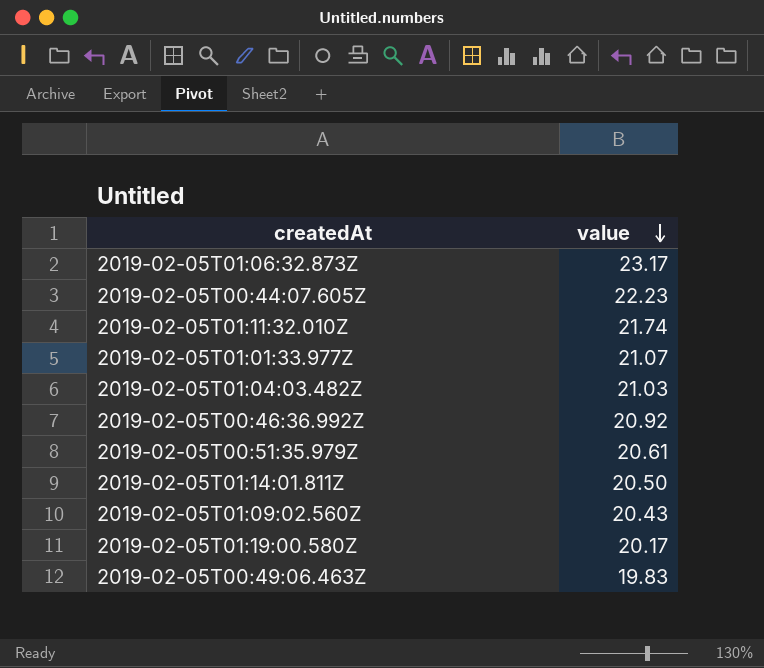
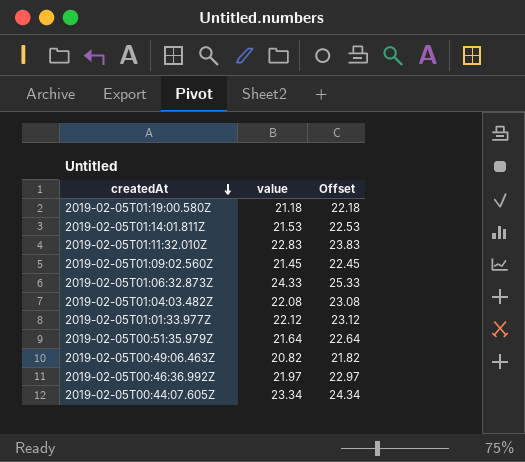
row order: value descending -> createdAt descending
column Offset | formula: none -> [value] + 1
2019-02-05T01:19:00.580Z | value: 20.17 -> 21.18
2019-02-05T01:14:01.811Z | value: 20.50 -> 21.53
2019-02-05T01:11:32.010Z | value: 21.74 -> 22.83
2019-02-05T01:09:02.560Z | value: 20.43 -> 21.45
2019-02-05T01:06:32.873Z | value: 23.17 -> 24.33
2019-02-05T01:04:03.482Z | value: 21.03 -> 22.08
2019-02-05T01:01:33.977Z | value: 21.07 -> 22.12
2019-02-05T00:51:35.979Z | value: 20.61 -> 21.64
2019-02-05T00:49:06.463Z | value: 19.83 -> 20.82
2019-02-05T00:46:36.992Z | value: 20.92 -> 21.97
2019-02-05T00:44:07.605Z | value: 22.23 -> 23.34

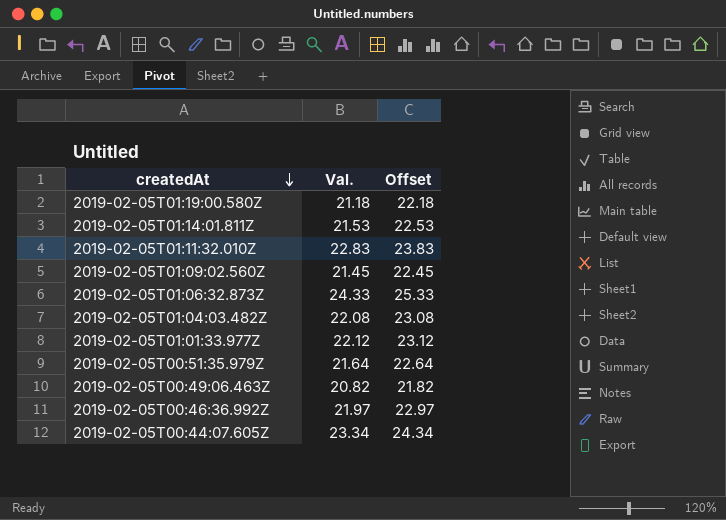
column name: value -> Val.

